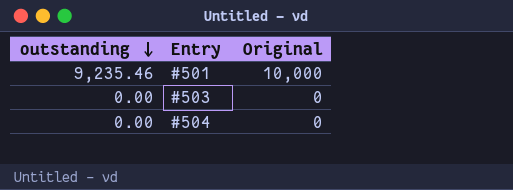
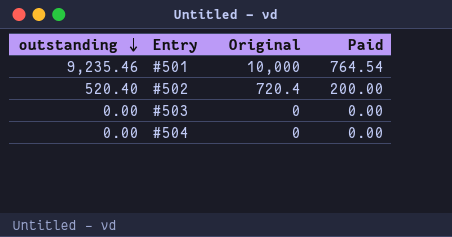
column Paid | position: none -> 4
row #502: none -> 520.40 | 720.4 | 200.00

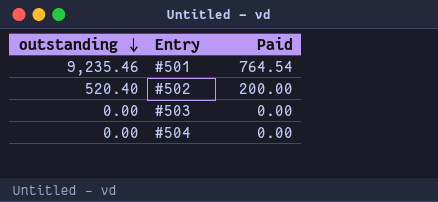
column Original | position: 3 -> none

